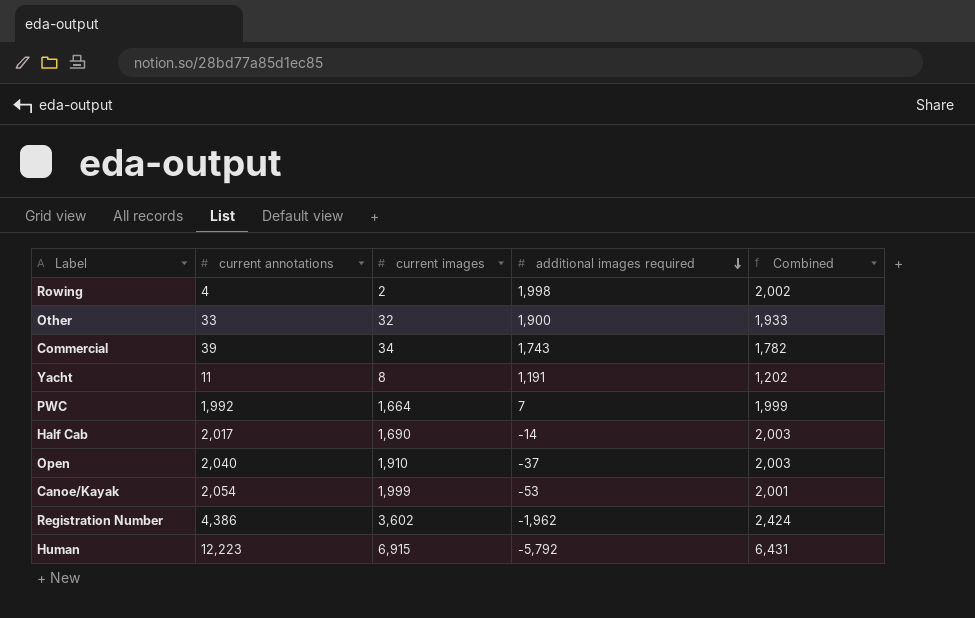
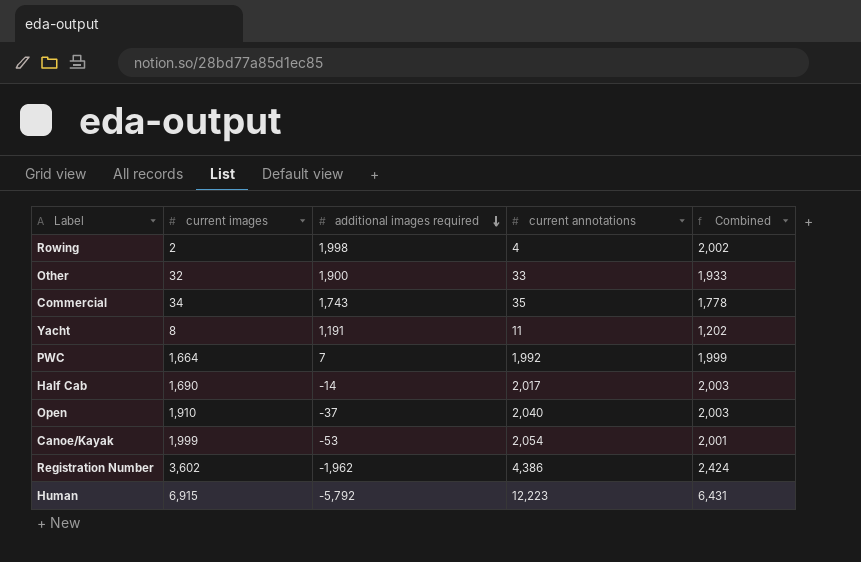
column current annotations | position: 2 -> 4
Commercial | current annotations: 39 -> 35
Commercial | Combined: 1,782 -> 1,778

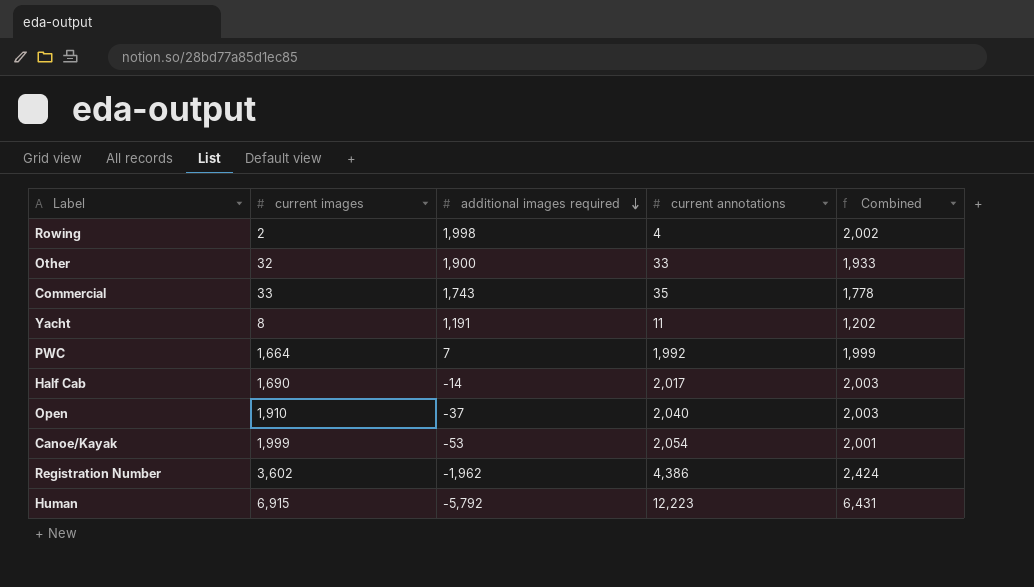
Commercial | current images: 34 -> 33

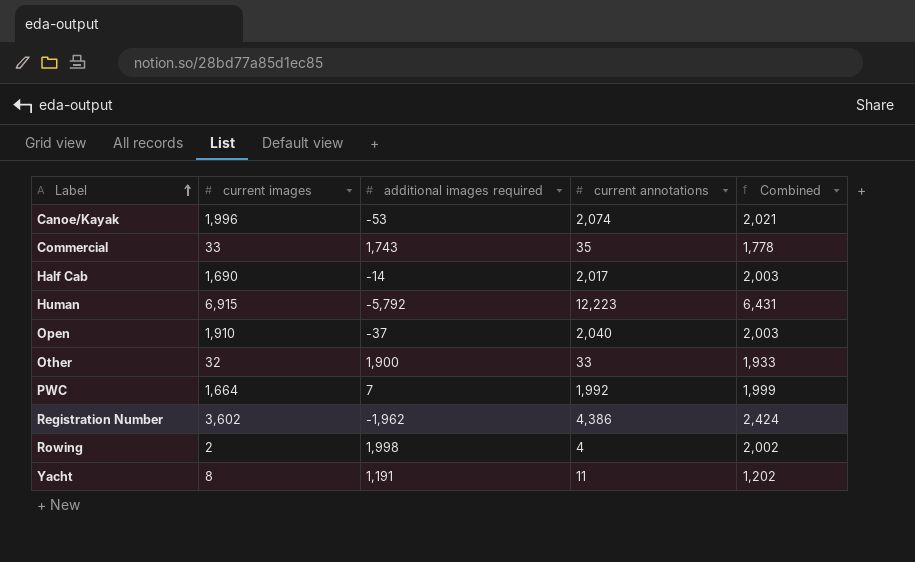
row order: additional images required descending -> Label ascending
Canoe/Kayak | current images: 1,999 -> 1,996
Canoe/Kayak | current annotations: 2,054 -> 2,074
Canoe/Kayak | Combined: 2,001 -> 2,021

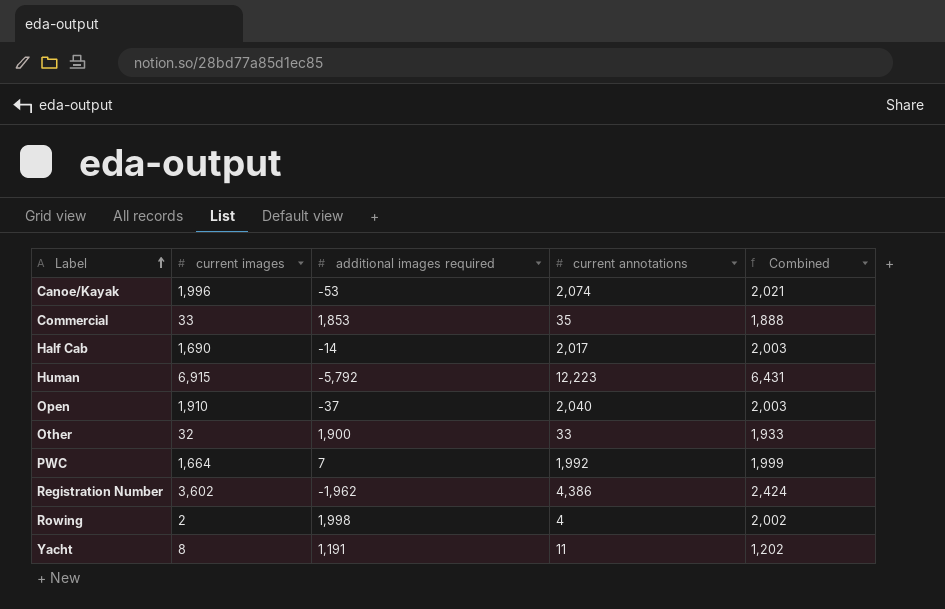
Commercial | additional images required: 1,743 -> 1,853
Commercial | Combined: 1,778 -> 1,888

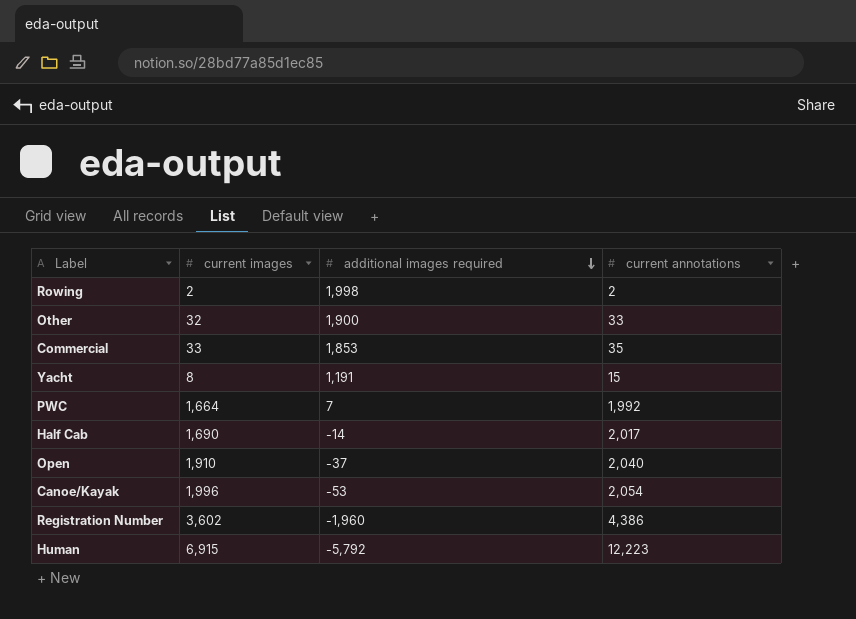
row order: Label ascending -> additional images required descending
column Combined | formula: [additional images required] + [current annotations] -> none
Rowing | current annotations: 4 -> 2
Yacht | current annotations: 11 -> 15
Canoe/Kayak | current annotations: 2,074 -> 2,054
Registration Number | additional images required: -1,962 -> -1,960

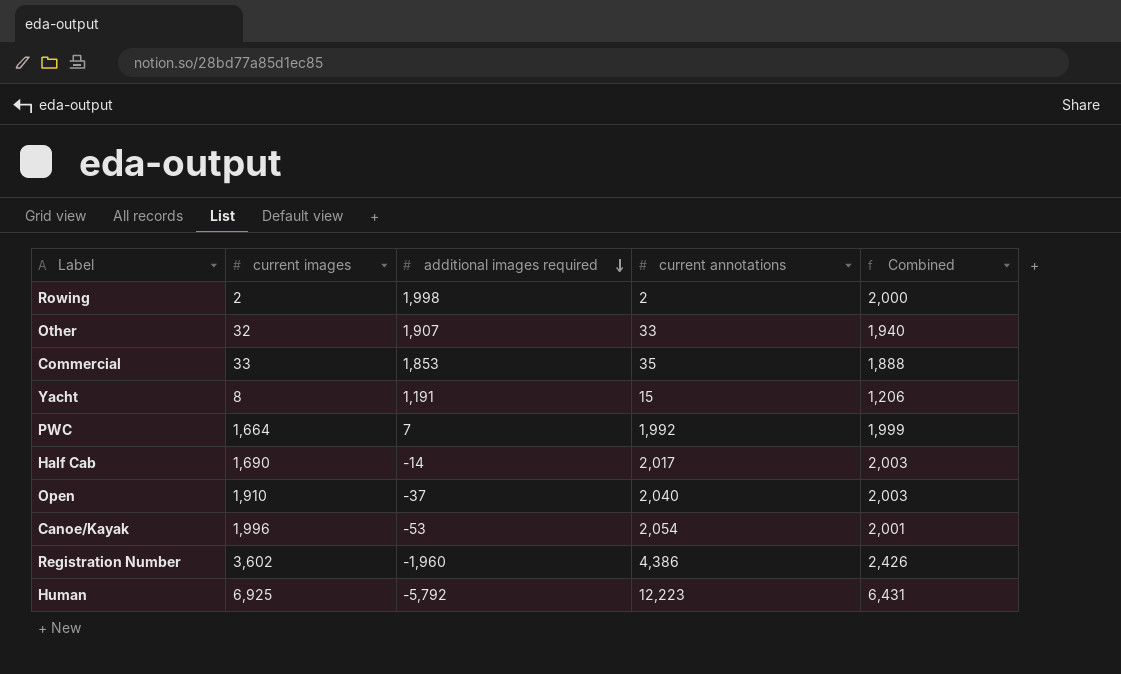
column Combined | formula: none -> [additional images required] + [current annotations]
Other | additional images required: 1,900 -> 1,907
Human | current images: 6,915 -> 6,925

